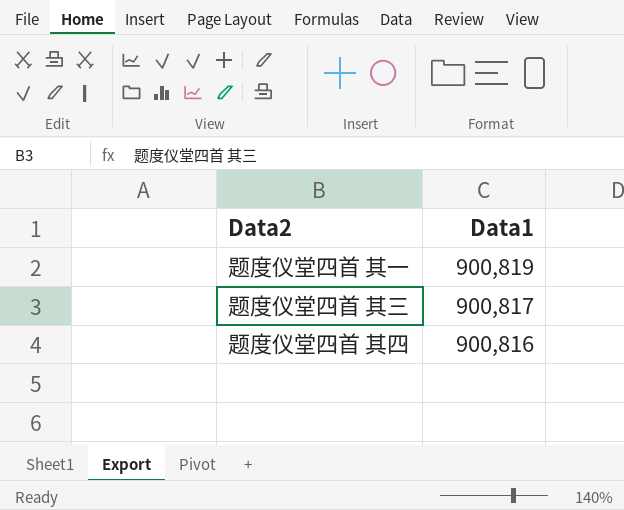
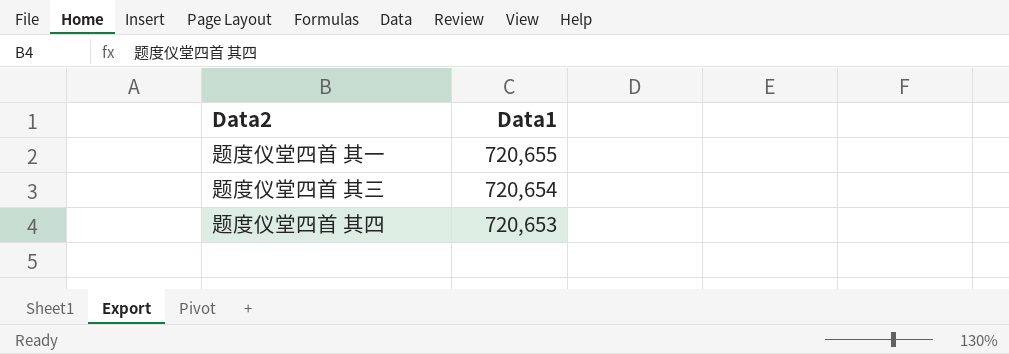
题度仪堂四首 其一 | Data1: 900,819 -> 720,655
题度仪堂四首 其三 | Data1: 900,817 -> 720,654
题度仪堂四首 其四 | Data1: 900,816 -> 720,653

